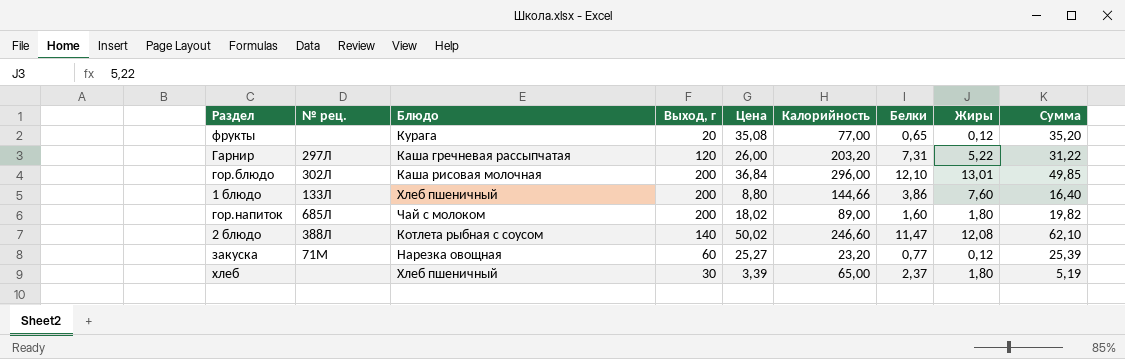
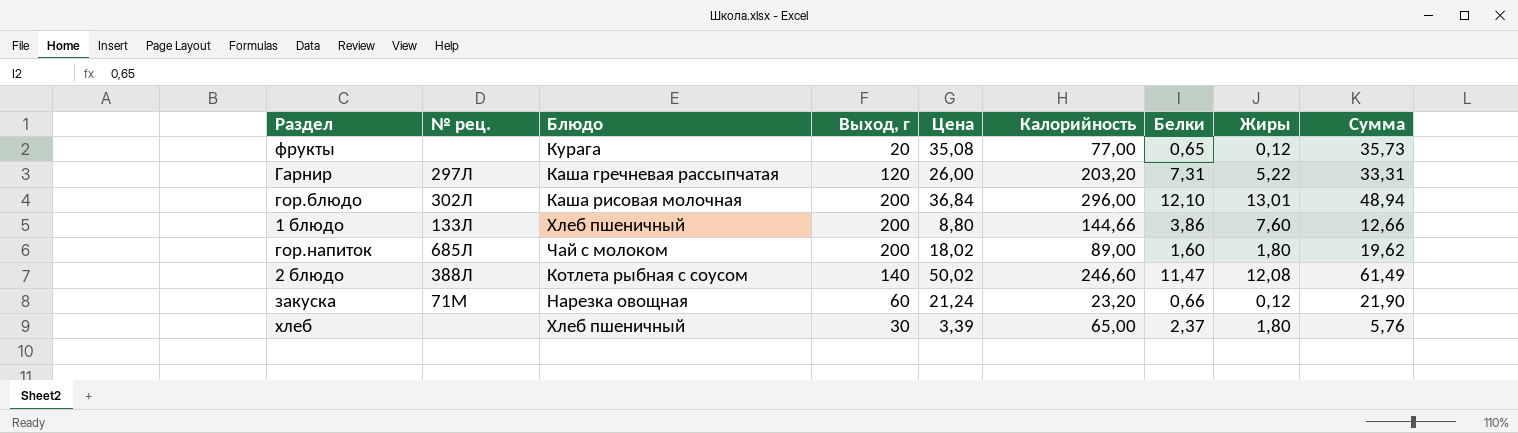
column Сумма | formula: [Цена] + [Жиры] -> [Цена] + [Белки]
закуска | Цена: 25,27 -> 21,24
закуска | Белки: 0,77 -> 0,66

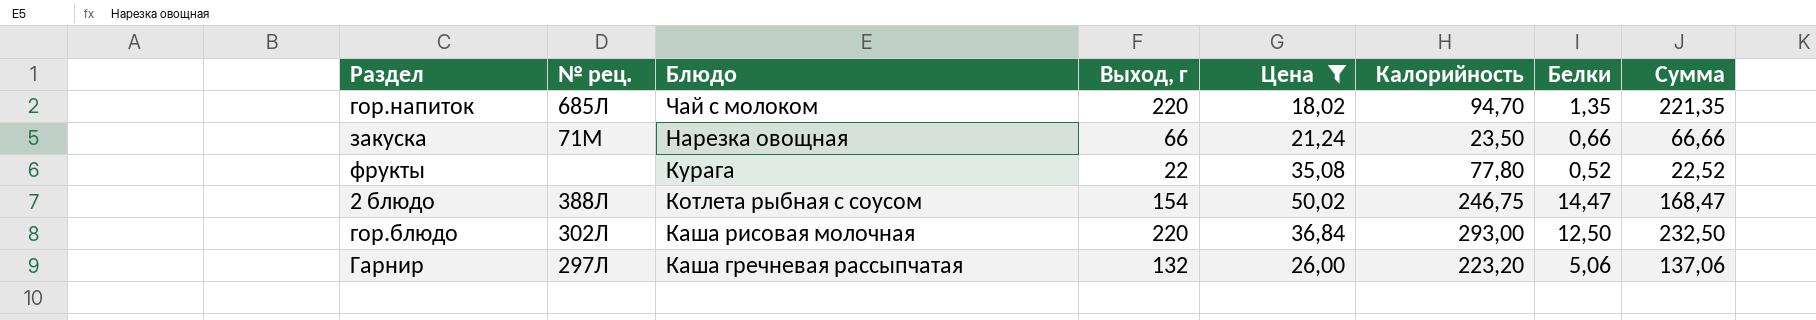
filter: none -> Цена >= 18,02
row order: none -> Блюдо descending
column Жиры | position: 8 -> none
column Сумма | formula: [Цена] + [Белки] -> [Выход, г] + [Белки]
гор.напиток | Выход, г: 200 -> 220
гор.напиток | Калорийность: 89,00 -> 94,70
гор.напиток | Белки: 1,60 -> 1,35
закуска | Выход, г: 60 -> 66
закуска | Калорийность: 23,20 -> 23,50
фрукты | Выход, г: 20 -> 22
фрукты | Калорийность: 77,00 -> 77,80
фрукты | Белки: 0,65 -> 0,52
2 блюдо | Выход, г: 140 -> 154
2 блюдо | Калорийность: 246,60 -> 246,75
2 блюдо | Белки: 11,47 -> 14,47
гор.блюдо | Выход, г: 200 -> 220
гор.блюдо | Калорийность: 296,00 -> 293,00
гор.блюдо | Белки: 12,10 -> 12,50
Гарнир | Выход, г: 120 -> 132
Гарнир | Калорийность: 203,20 -> 223,20
Гарнир | Белки: 7,31 -> 5,06

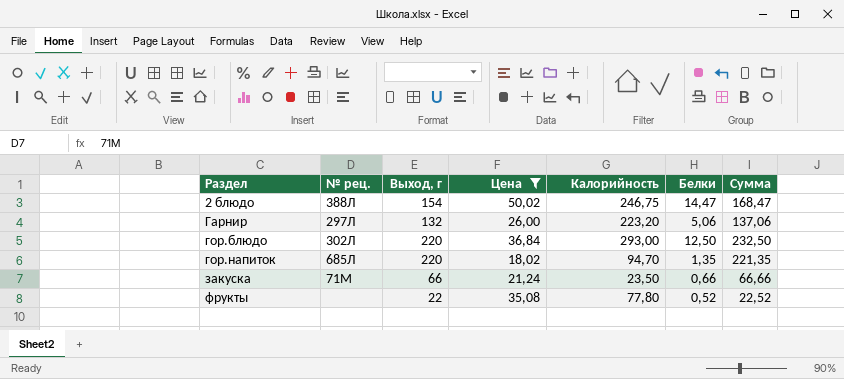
row order: Блюдо descending -> Раздел ascending
column Блюдо | position: 3 -> none

